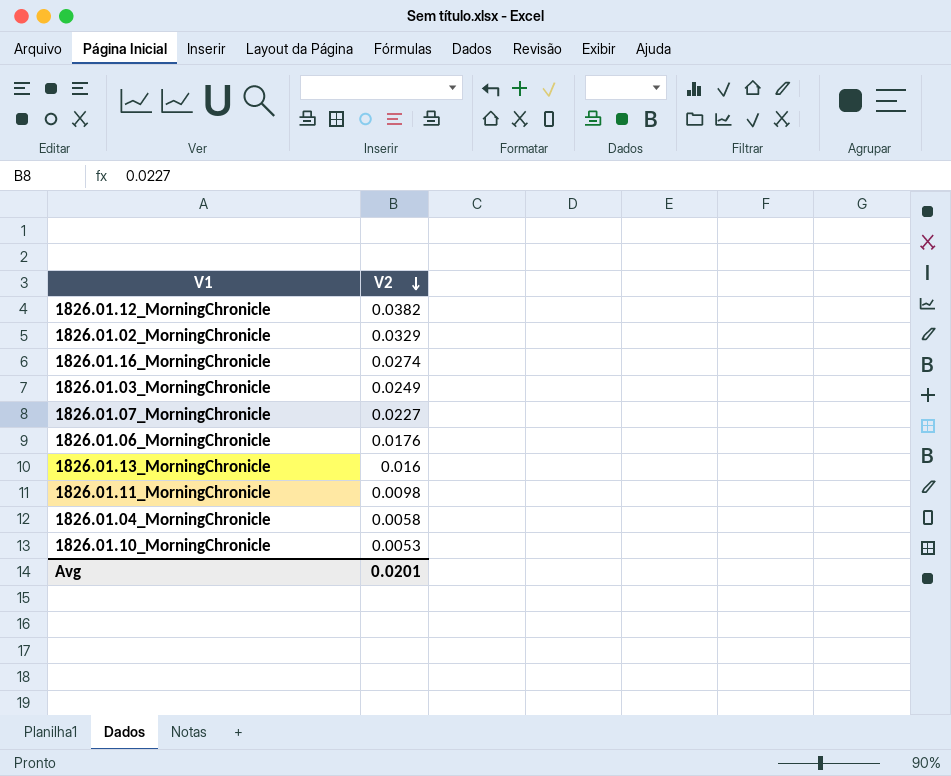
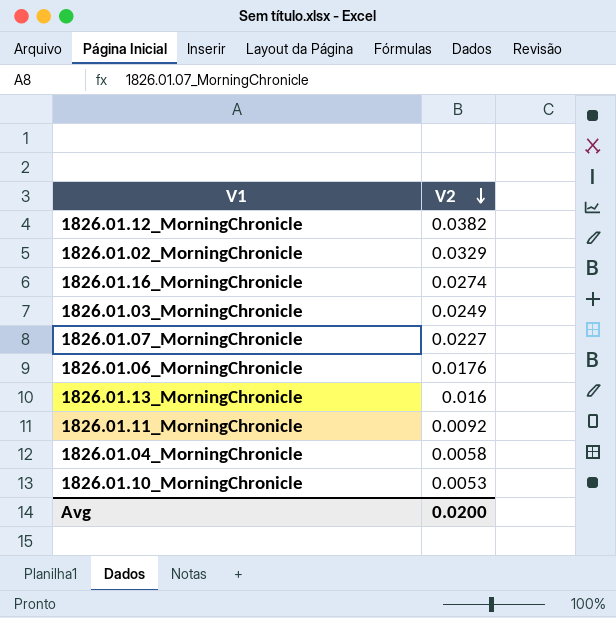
1826.01.11_MorningChronicle | V2: 0.0098 -> 0.0092
Avg | V2: 0.0201 -> 0.0200

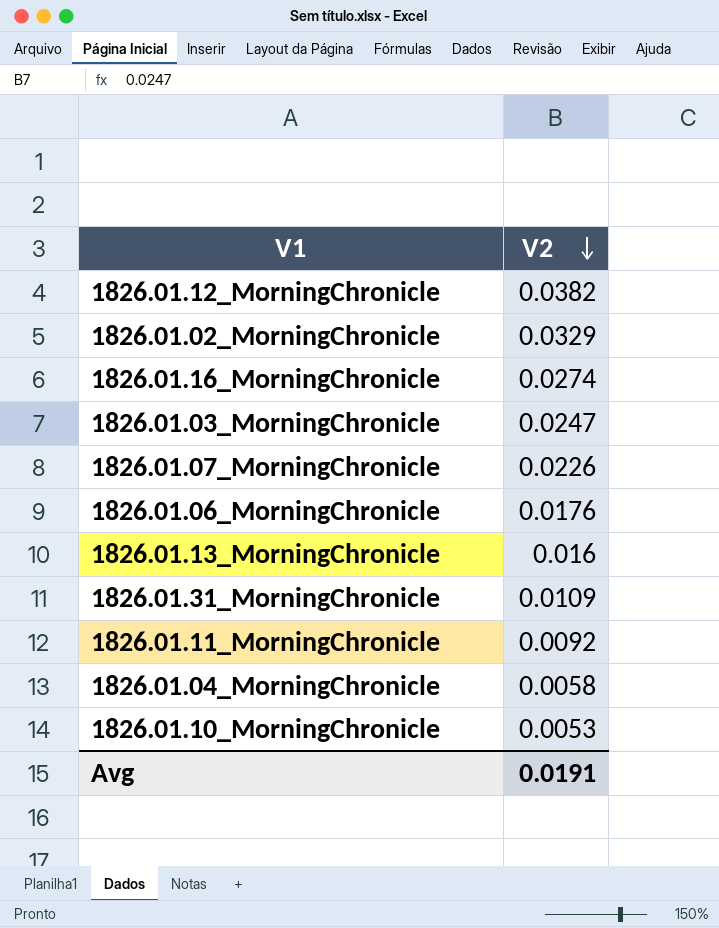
1826.01.03_MorningChronicle | V2: 0.0249 -> 0.0247
1826.01.07_MorningChronicle | V2: 0.0227 -> 0.0226
row 1826.01.31_MorningChronicle: none -> 0.0109
Avg | V2: 0.0200 -> 0.0191

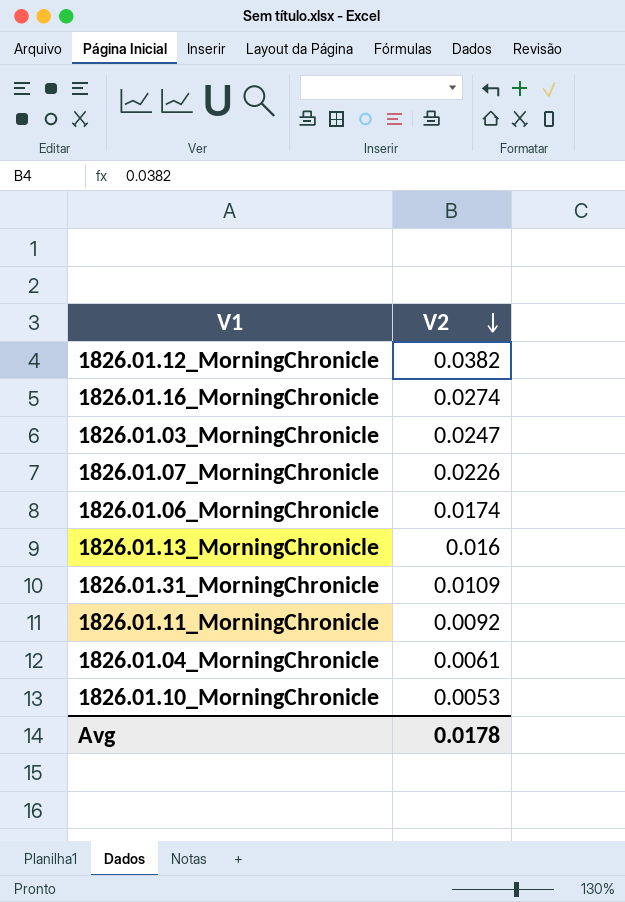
row 1826.01.02_MorningChronicle: 0.0329 -> none
1826.01.06_MorningChronicle | V2: 0.0176 -> 0.0174
1826.01.04_MorningChronicle | V2: 0.0058 -> 0.0061
Avg | V2: 0.0191 -> 0.0178

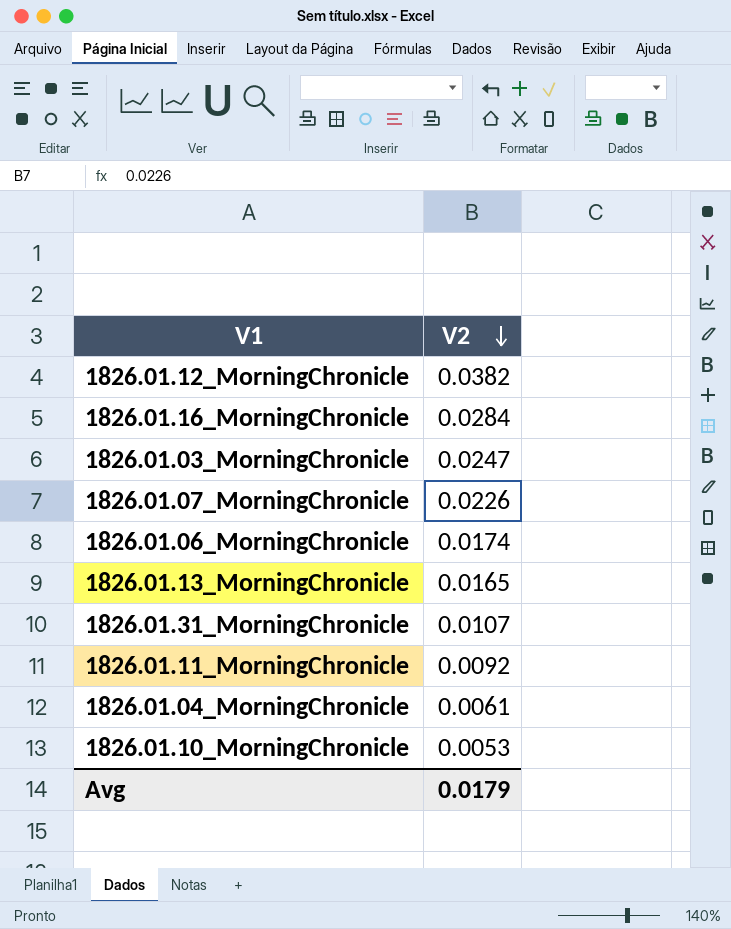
1826.01.16_MorningChronicle | V2: 0.0274 -> 0.0284
1826.01.13_MorningChronicle | V2: 0.016 -> 0.0165
1826.01.31_MorningChronicle | V2: 0.0109 -> 0.0107
Avg | V2: 0.0178 -> 0.0179

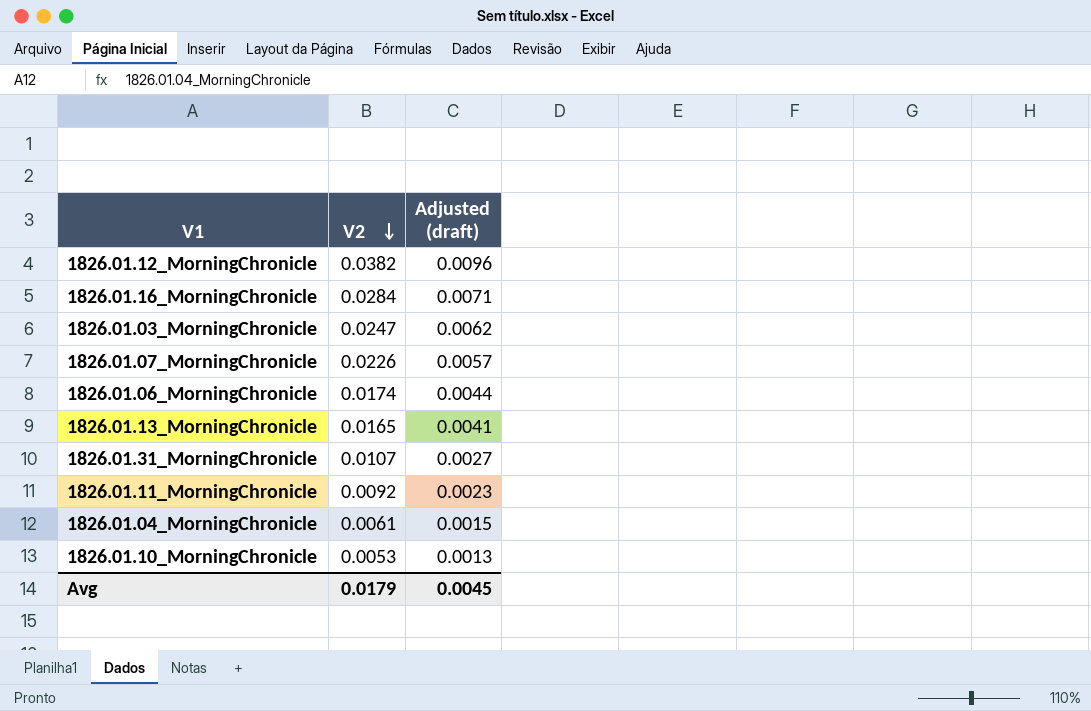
column Adjusted (draft) | formula: none -> [V2] * 0.25

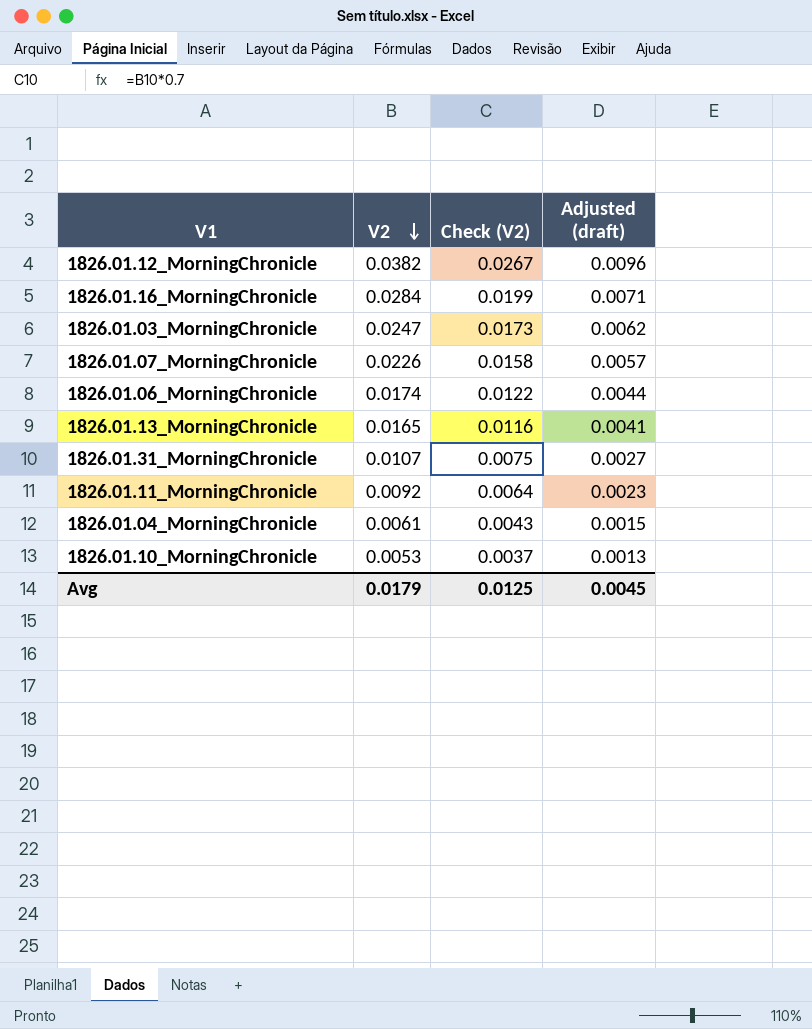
column Check (V2) | formula: none -> [V2] * 0.7

